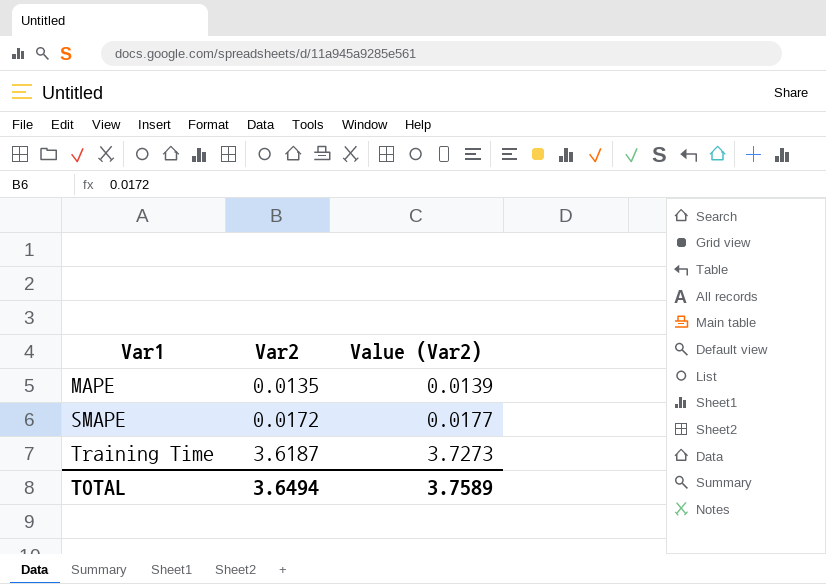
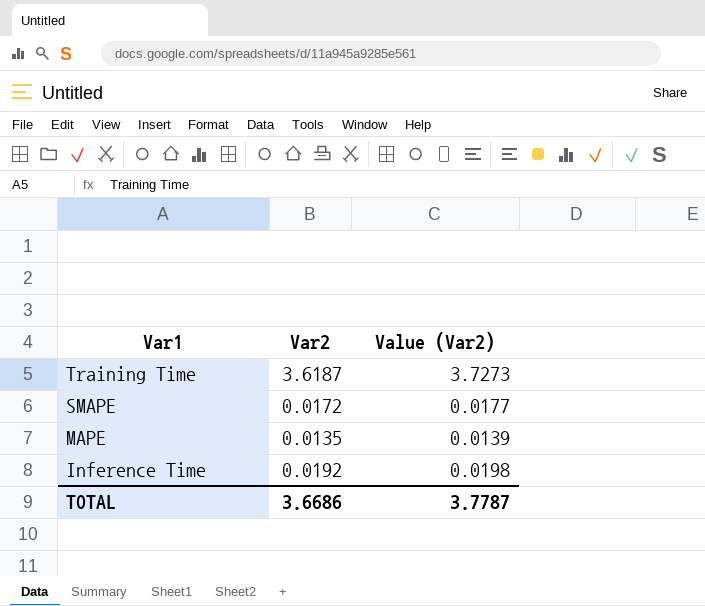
row order: Var1 ascending -> Var1 descending
row Inference Time: none -> 0.0192 | 0.0198
TOTAL | Var2: 3.6494 -> 3.6686
TOTAL | Value (Var2): 3.7589 -> 3.7787

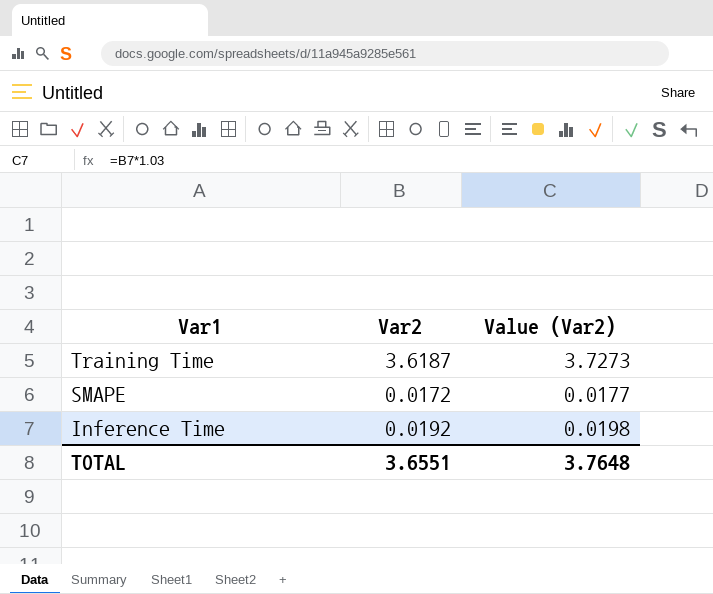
row MAPE: 0.0135 | 0.0139 -> none
TOTAL | Var2: 3.6686 -> 3.6551
TOTAL | Value (Var2): 3.7787 -> 3.7648

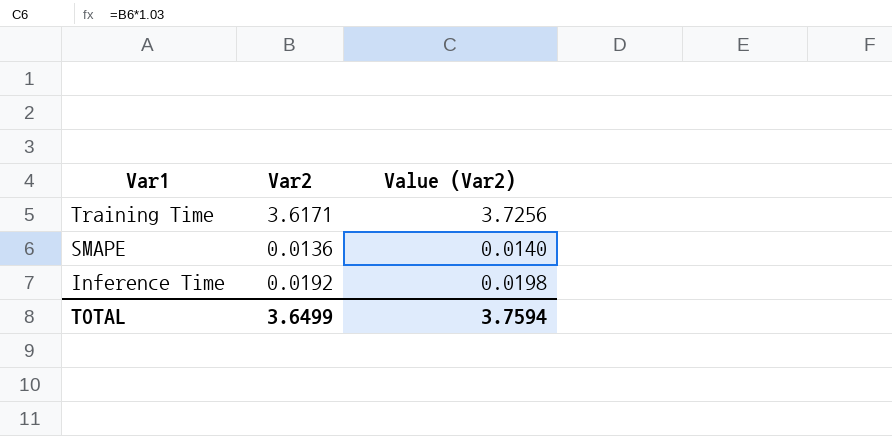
Training Time | Var2: 3.6187 -> 3.6171
Training Time | Value (Var2): 3.7273 -> 3.7256
SMAPE | Var2: 0.0172 -> 0.0136
SMAPE | Value (Var2): 0.0177 -> 0.0140
TOTAL | Var2: 3.6551 -> 3.6499
TOTAL | Value (Var2): 3.7648 -> 3.7594

